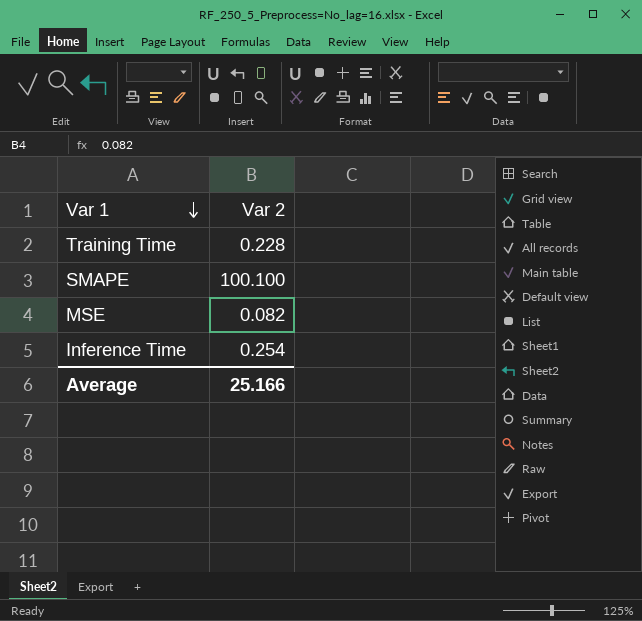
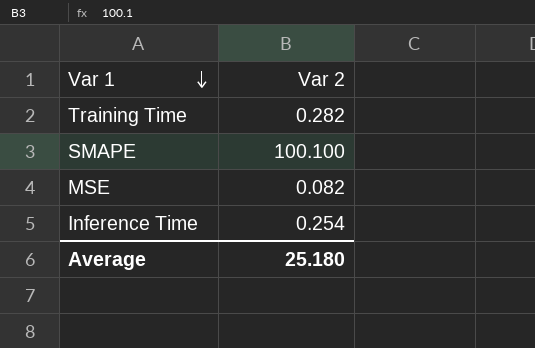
Training Time | Var 2: 0.228 -> 0.282
Average | Var 2: 25.166 -> 25.180

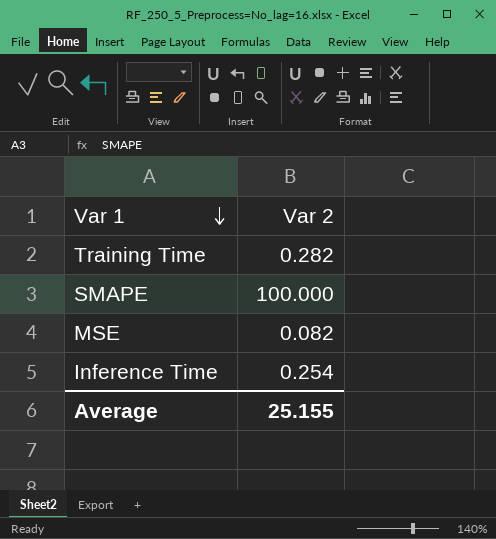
SMAPE | Var 2: 100.100 -> 100.000
Average | Var 2: 25.180 -> 25.155

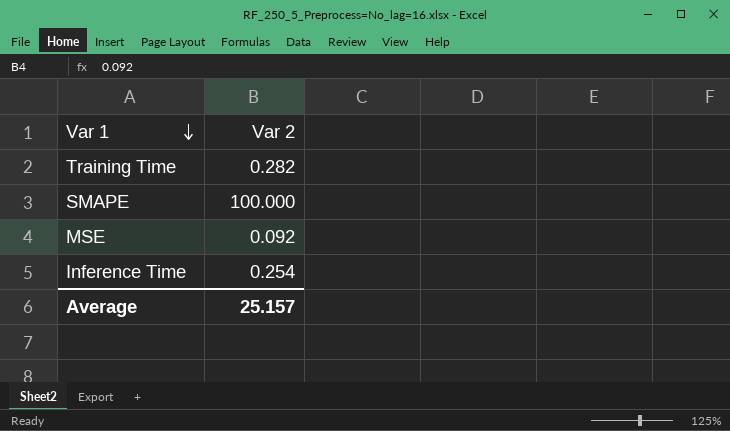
MSE | Var 2: 0.082 -> 0.092
Average | Var 2: 25.155 -> 25.157

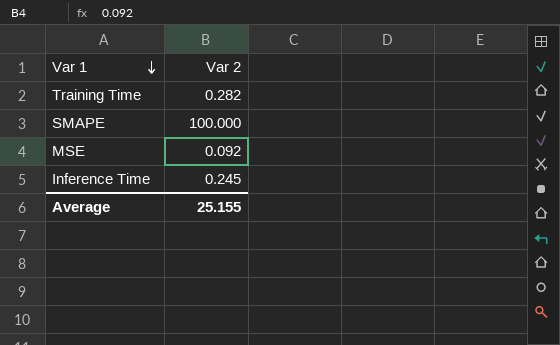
Inference Time | Var 2: 0.254 -> 0.245
Average | Var 2: 25.157 -> 25.155

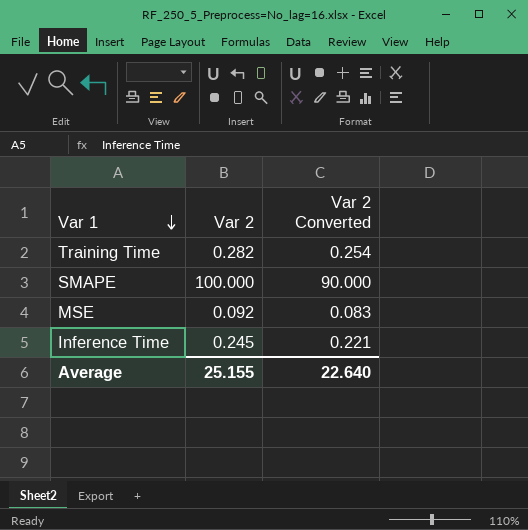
column Var 2 Converted | formula: none -> [Var 2] * 0.9

